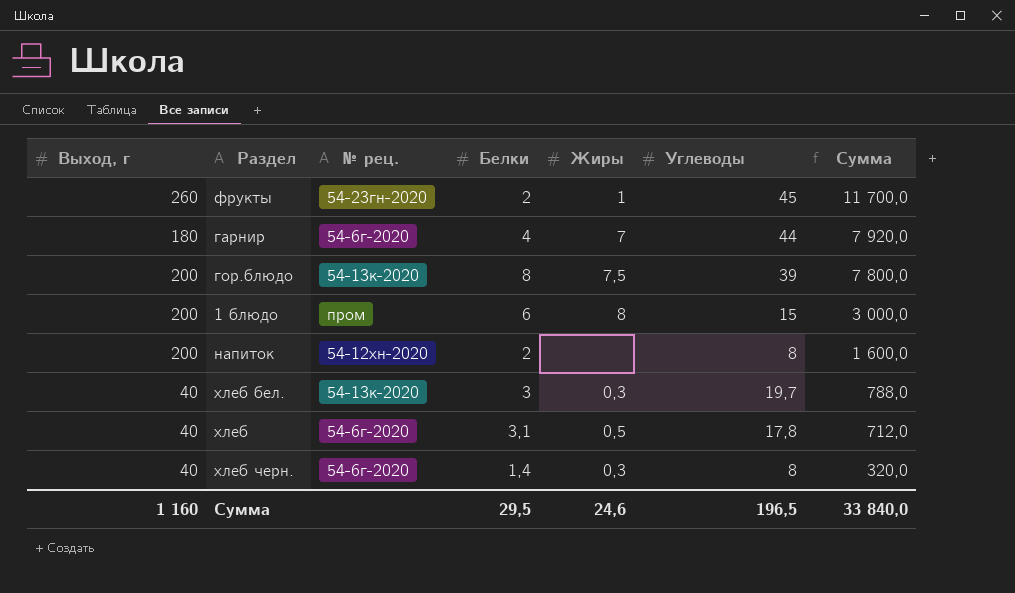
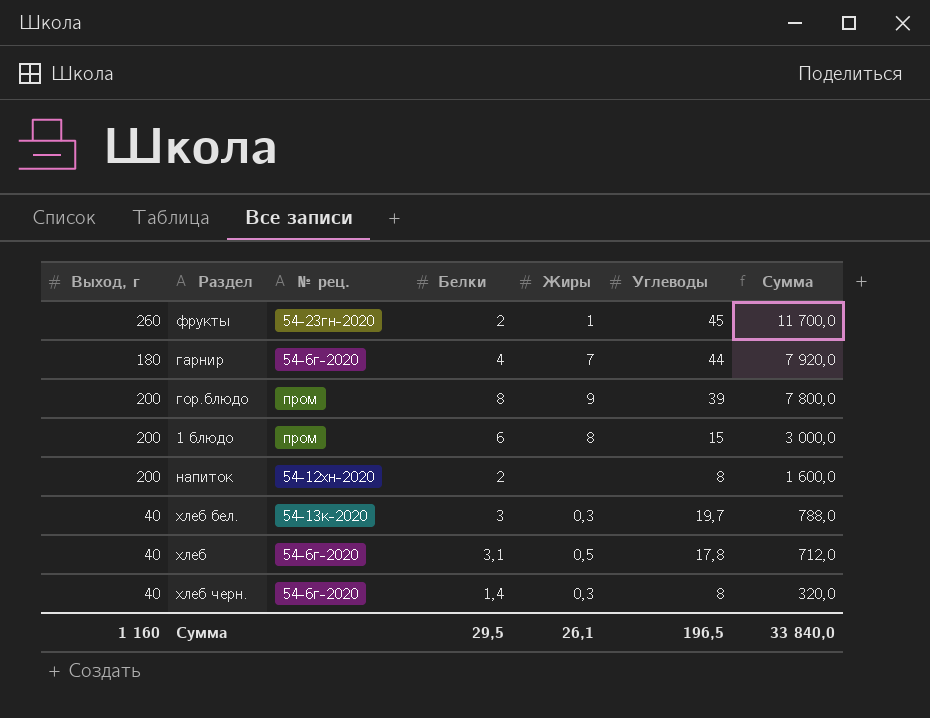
гор.блюдо | № рец.: 54-13к-2020 -> пром
гор.блюдо | Жиры: 7,5 -> 9
Сумма | Жиры: 24,6 -> 26,1

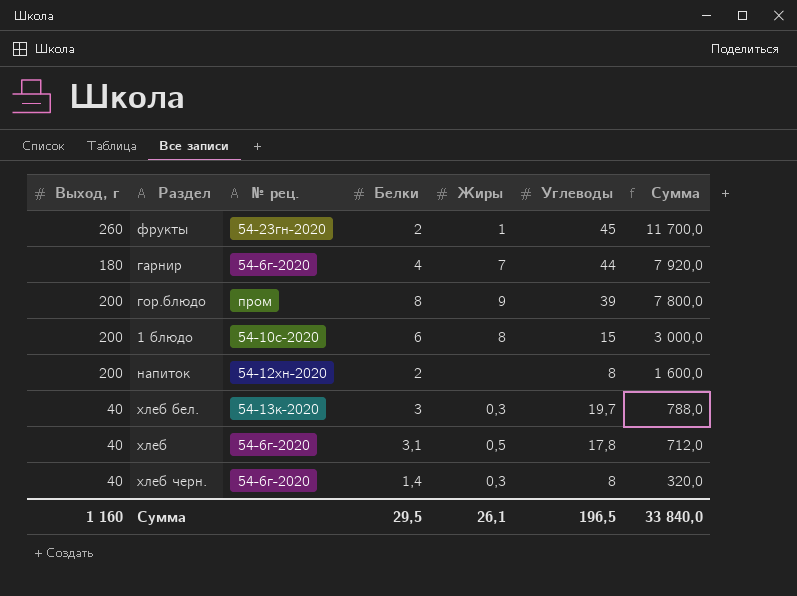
1 блюдо | № рец.: пром -> 54-10с-2020

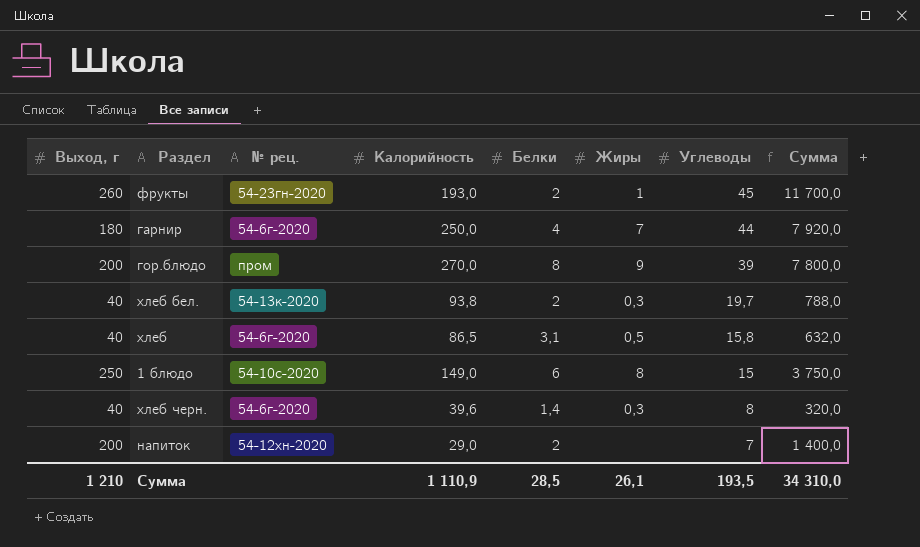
row order: Сумма descending -> Углеводы descending
column Калорийность | position: none -> 4
хлеб бел. | Белки: 3 -> 2
хлеб | Углеводы: 17,8 -> 15,8
хлеб | Сумма: 712,0 -> 632,0
1 блюдо | Выход, г: 200 -> 250
1 блюдо | Сумма: 3 000,0 -> 3 750,0
напиток | Углеводы: 8 -> 7
напиток | Сумма: 1 600,0 -> 1 400,0
Сумма | Выход, г: 1 160 -> 1 210
Сумма | Белки: 29,5 -> 28,5
Сумма | Углеводы: 196,5 -> 193,5
Сумма | Сумма: 33 840,0 -> 34 310,0

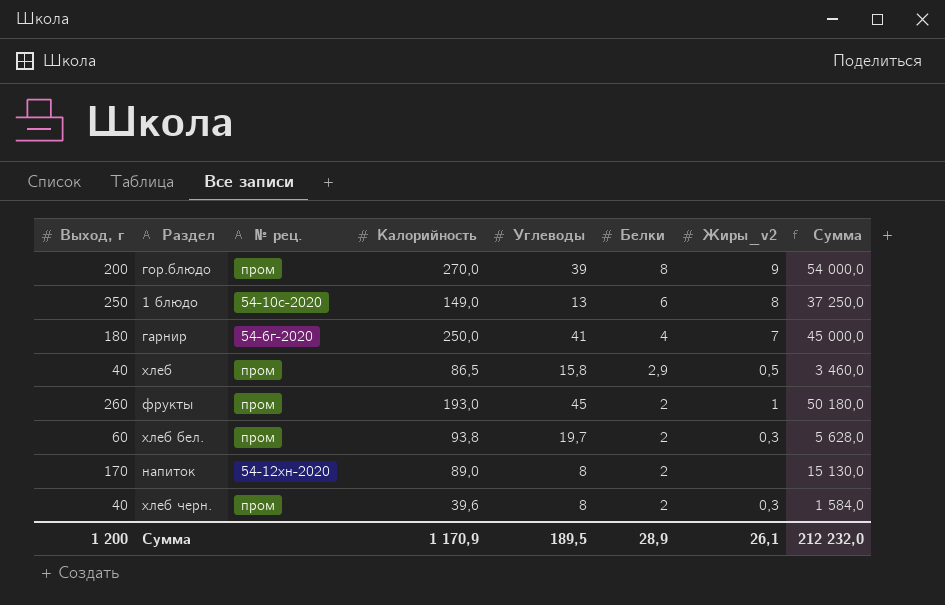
row order: Углеводы descending -> Белки descending
column Углеводы | position: 7 -> 5
column name: Жиры -> Жиры_v2
column Сумма | formula: [Выход, г] * [Углеводы] -> [Выход, г] * [Калорийность]
1 блюдо | Углеводы: 15 -> 13
гарнир | Углеводы: 44 -> 41
хлеб | № рец.: 54-6г-2020 -> пром
хлеб | Белки: 3,1 -> 2,9
фрукты | № рец.: 54-23гн-2020 -> пром
хлеб бел. | Выход, г: 40 -> 60
хлеб бел. | № рец.: 54-13к-2020 -> пром
напиток | Выход, г: 200 -> 170
напиток | Калорийность: 29,0 -> 89,0
напиток | Углеводы: 7 -> 8
хлеб черн. | № рец.: 54-6г-2020 -> пром
хлеб черн. | Белки: 1,4 -> 2
Сумма | Выход, г: 1 210 -> 1 200
Сумма | Калорийность: 1 110,9 -> 1 170,9
Сумма | Углеводы: 193,5 -> 189,5
Сумма | Белки: 28,5 -> 28,9
Сумма | Сумма: 34 310,0 -> 212 232,0

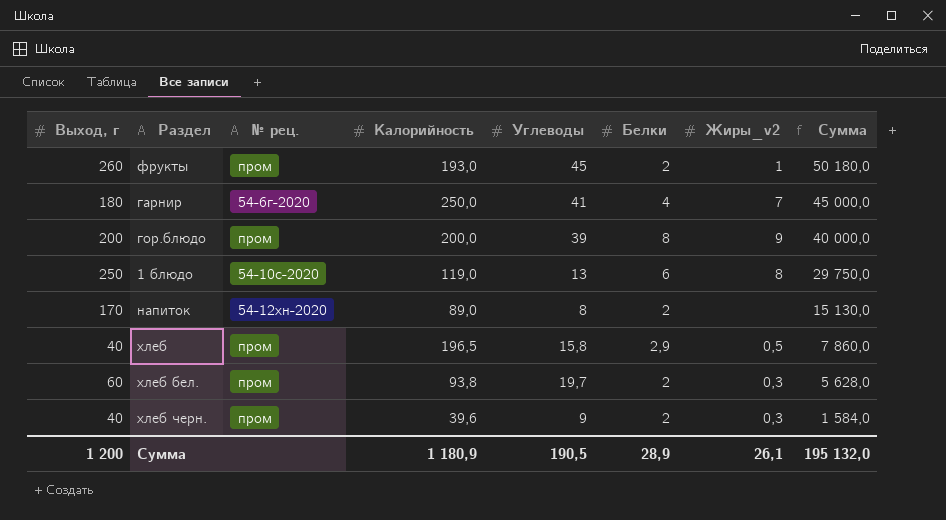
row order: Белки descending -> Сумма descending
гор.блюдо | Калорийность: 270,0 -> 200,0
гор.блюдо | Сумма: 54 000,0 -> 40 000,0
1 блюдо | Калорийность: 149,0 -> 119,0
1 блюдо | Сумма: 37 250,0 -> 29 750,0
хлеб | Калорийность: 86,5 -> 196,5
хлеб | Сумма: 3 460,0 -> 7 860,0
хлеб черн. | Углеводы: 8 -> 9
Сумма | Калорийность: 1 170,9 -> 1 180,9
Сумма | Углеводы: 189,5 -> 190,5
Сумма | Сумма: 212 232,0 -> 195 132,0

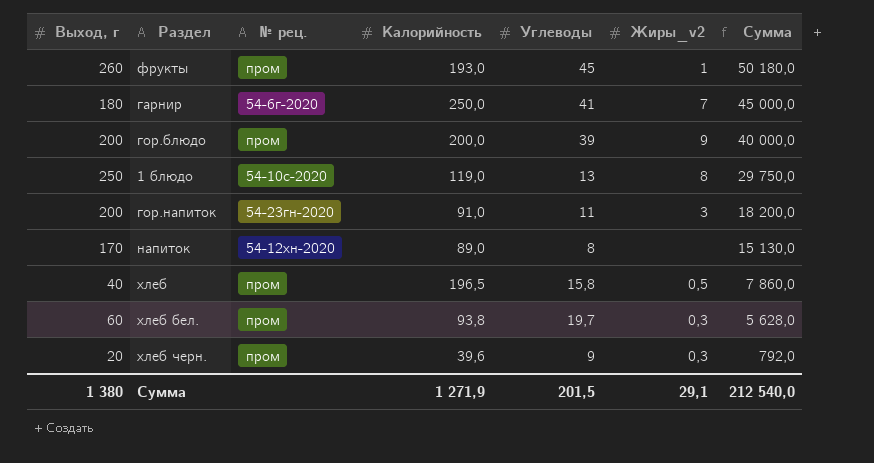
column Белки | position: 6 -> none
row гор.напиток: none -> 200 | 54-23гн-2020 | 91,0 | 11 | 3 | 18 200,0
хлеб черн. | Выход, г: 40 -> 20
хлеб черн. | Сумма: 1 584,0 -> 792,0
Сумма | Выход, г: 1 200 -> 1 380
Сумма | Калорийность: 1 180,9 -> 1 271,9
Сумма | Углеводы: 190,5 -> 201,5
Сумма | Жиры_v2: 26,1 -> 29,1
Сумма | Сумма: 195 132,0 -> 212 540,0

